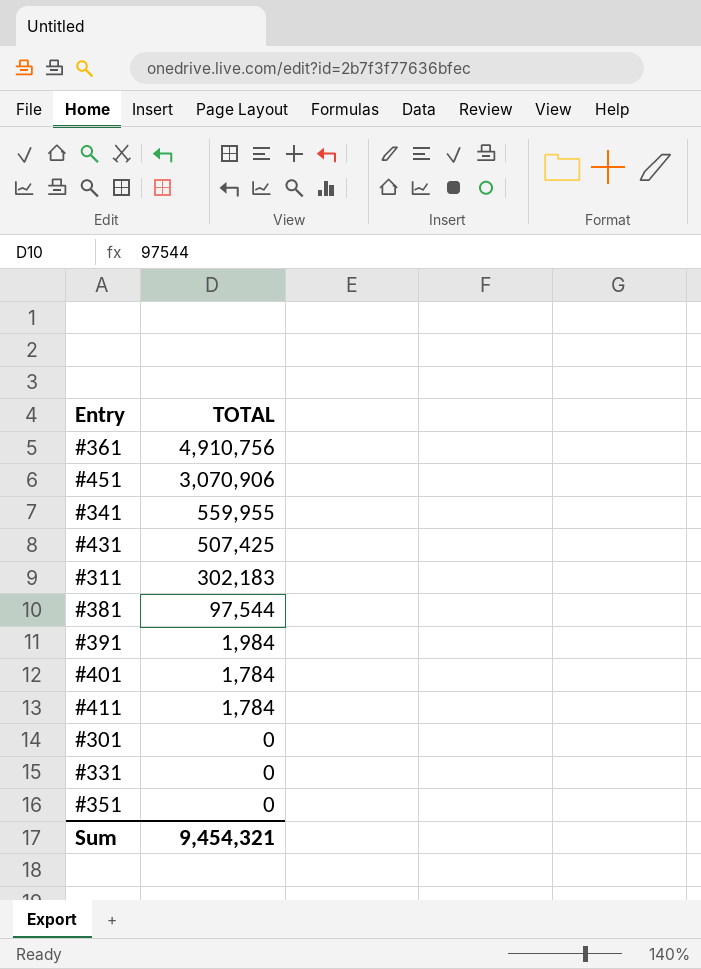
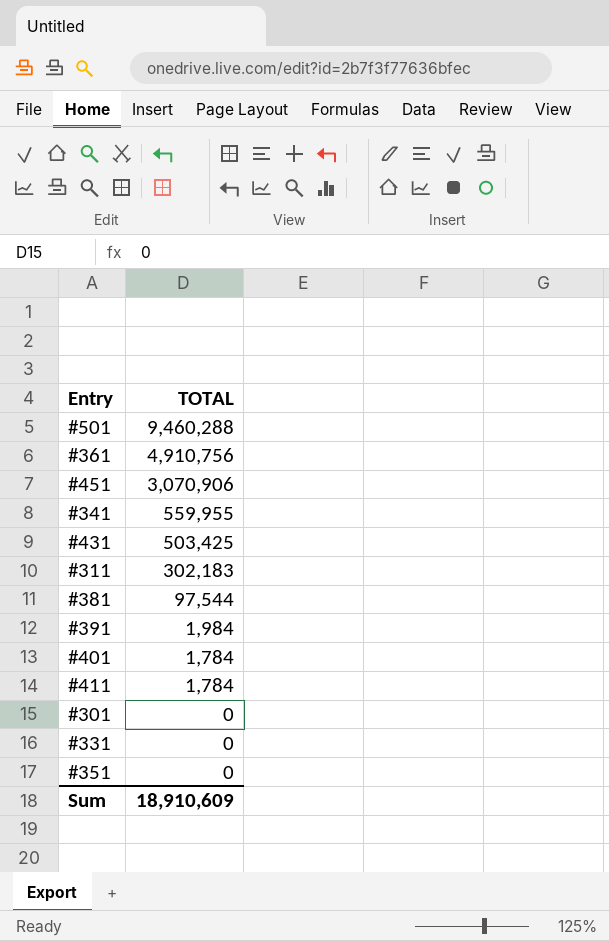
row #501: none -> 9,460,288
#431 | TOTAL: 507,425 -> 503,425
Sum | TOTAL: 9,454,321 -> 18,910,609

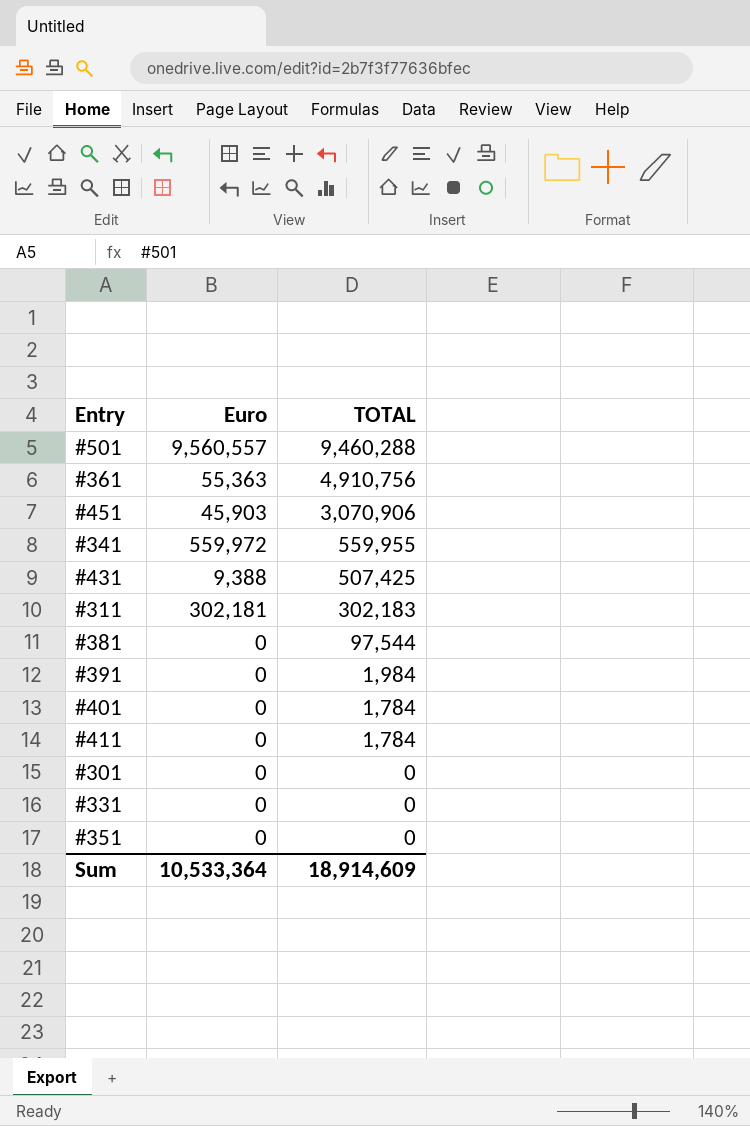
column Euro | position: none -> 2
#431 | TOTAL: 503,425 -> 507,425
Sum | TOTAL: 18,910,609 -> 18,914,609

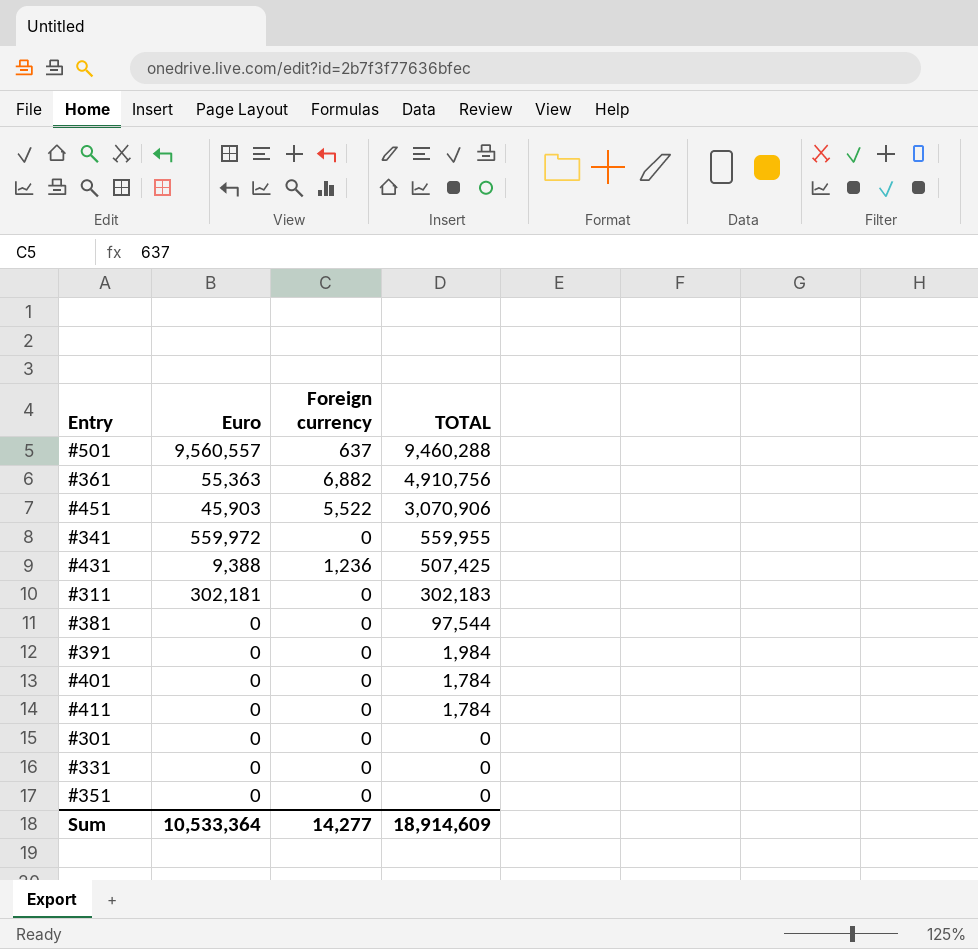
column Foreign currency | position: none -> 3

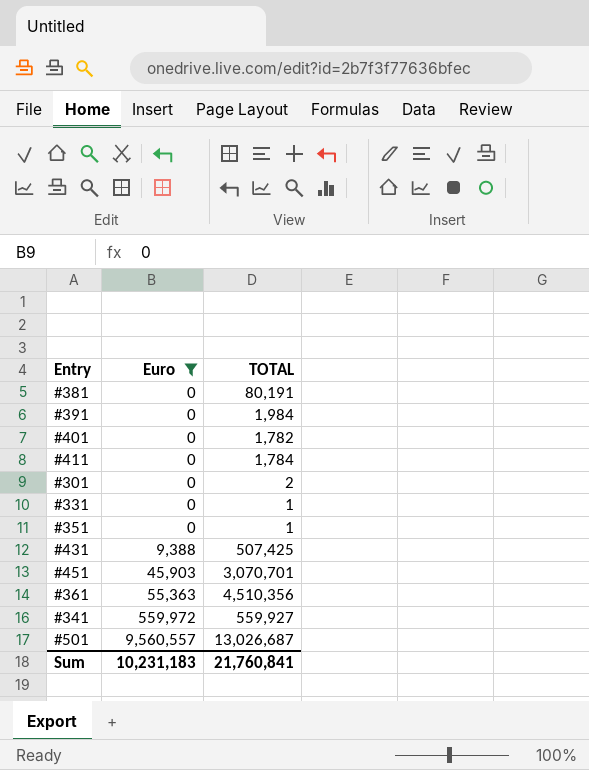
filter: none -> Euro != 302,181
row order: TOTAL descending -> Euro ascending
column Foreign currency | position: 3 -> none
#381 | TOTAL: 97,544 -> 80,191
#401 | TOTAL: 1,784 -> 1,782
#301 | TOTAL: 0 -> 2
#331 | TOTAL: 0 -> 1
#351 | TOTAL: 0 -> 1
#451 | TOTAL: 3,070,906 -> 3,070,701
#361 | TOTAL: 4,910,756 -> 4,510,356
#341 | TOTAL: 559,955 -> 559,927
#501 | TOTAL: 9,460,288 -> 13,026,687
Sum | Euro: 10,533,364 -> 10,231,183
Sum | TOTAL: 18,914,609 -> 21,760,841

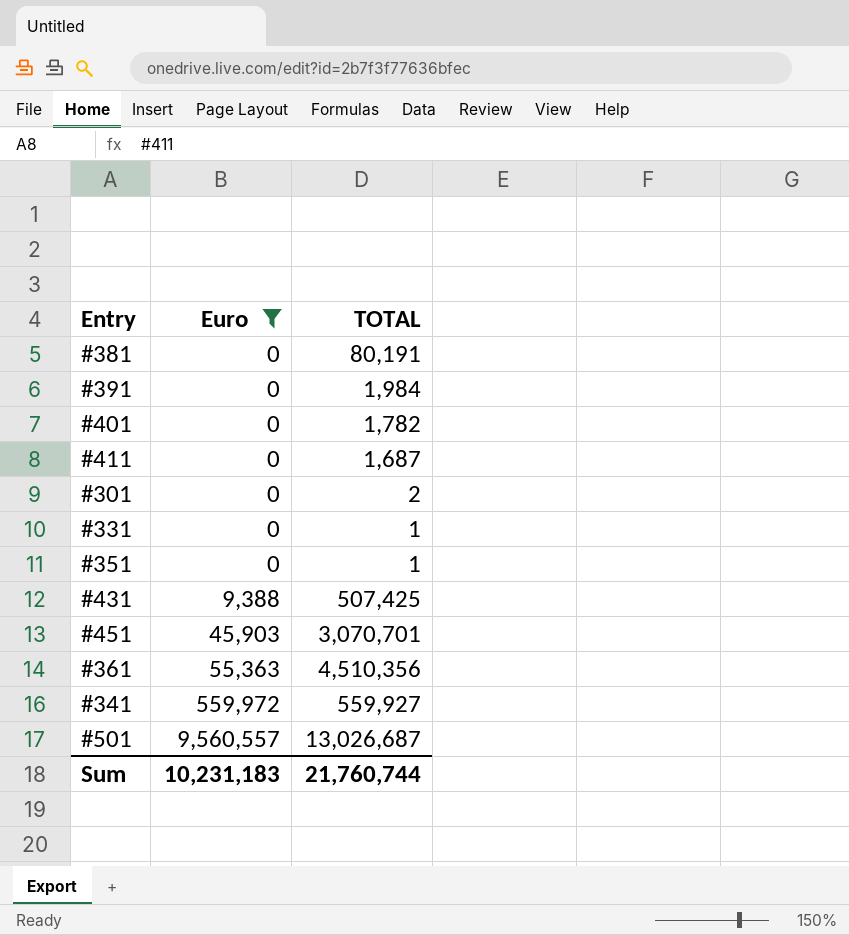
#411 | TOTAL: 1,784 -> 1,687
Sum | TOTAL: 21,760,841 -> 21,760,744

